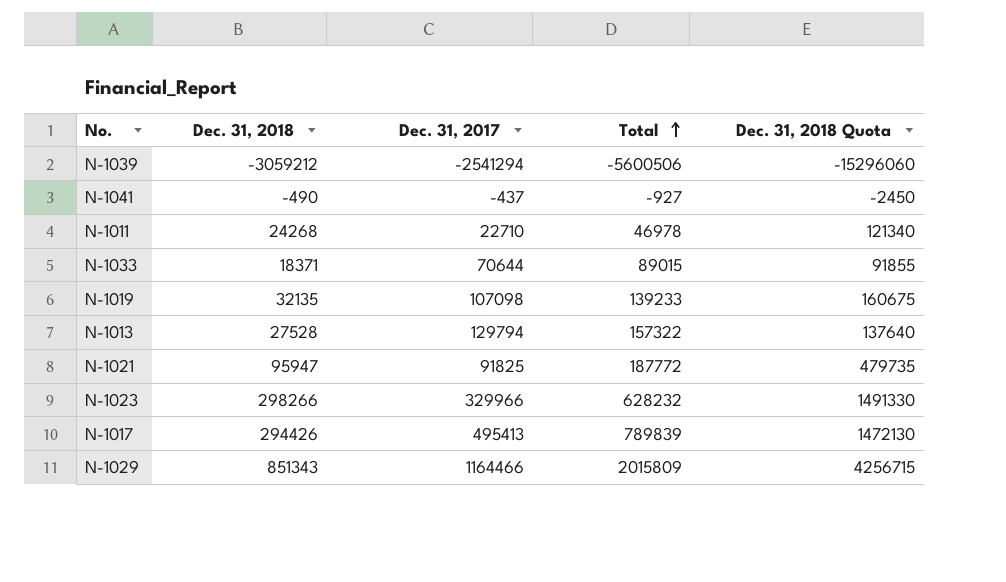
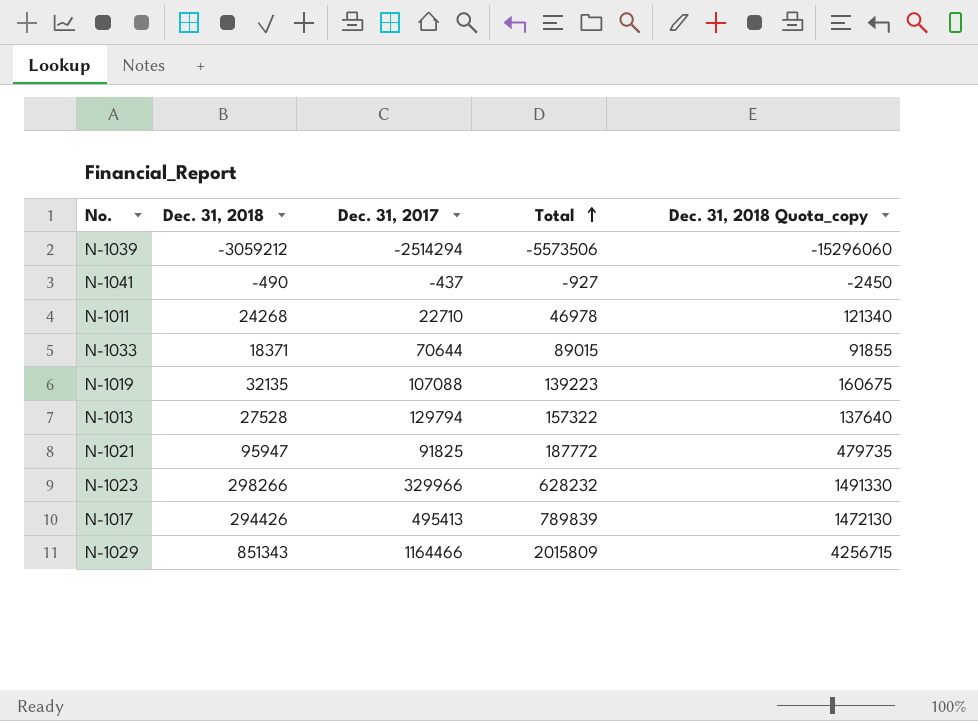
column name: Dec. 31, 2018 Quota -> Dec. 31, 2018 Quota_copy
N-1039 | Dec. 31, 2017: -2541294 -> -2514294
N-1039 | Total: -5600506 -> -5573506
N-1019 | Dec. 31, 2017: 107098 -> 107088
N-1019 | Total: 139233 -> 139223

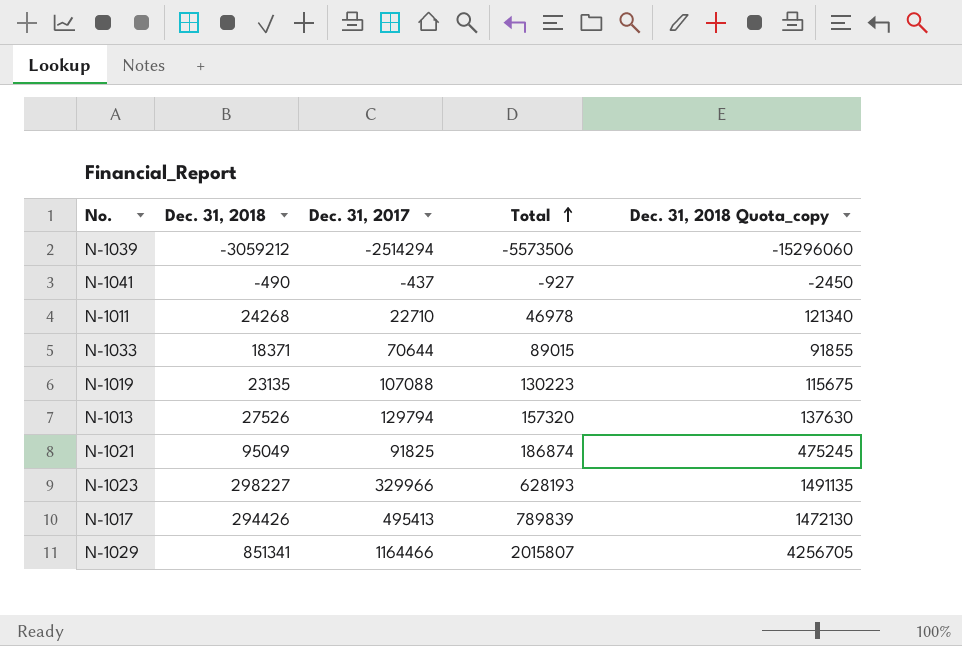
N-1019 | Dec. 31, 2018: 32135 -> 23135
N-1019 | Total: 139223 -> 130223
N-1019 | Dec. 31, 2018 Quota_copy: 160675 -> 115675
N-1013 | Dec. 31, 2018: 27528 -> 27526
N-1013 | Total: 157322 -> 157320
N-1013 | Dec. 31, 2018 Quota_copy: 137640 -> 137630
N-1021 | Dec. 31, 2018: 95947 -> 95049
N-1021 | Total: 187772 -> 186874
N-1021 | Dec. 31, 2018 Quota_copy: 479735 -> 475245
N-1023 | Dec. 31, 2018: 298266 -> 298227
N-1023 | Total: 628232 -> 628193
N-1023 | Dec. 31, 2018 Quota_copy: 1491330 -> 1491135
N-1029 | Dec. 31, 2018: 851343 -> 851341
N-1029 | Total: 2015809 -> 2015807
N-1029 | Dec. 31, 2018 Quota_copy: 4256715 -> 4256705

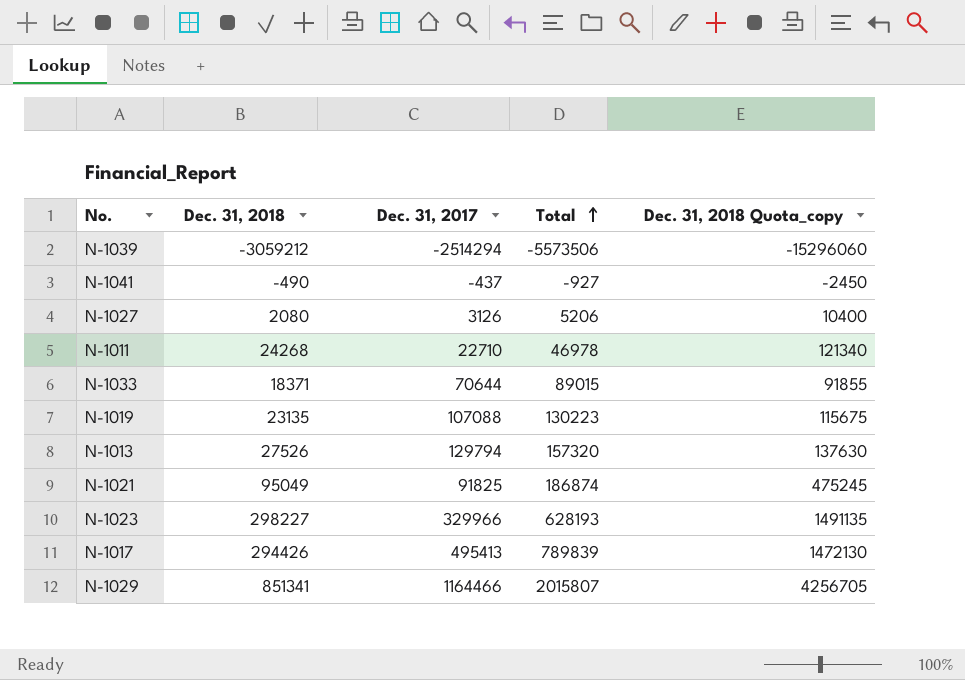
row N-1027: none -> 2080 | 3126 | 5206 | 10400

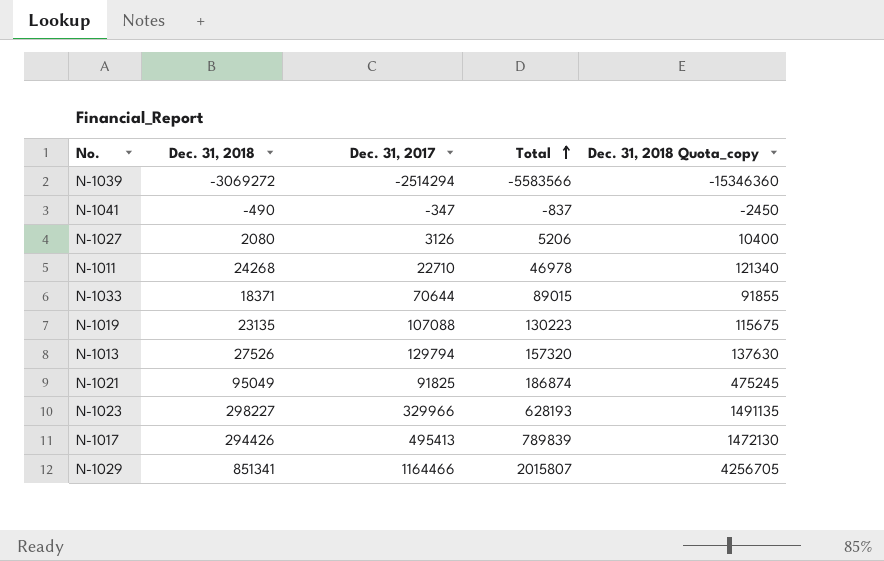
N-1039 | Dec. 31, 2018: -3059212 -> -3069272
N-1039 | Total: -5573506 -> -5583566
N-1039 | Dec. 31, 2018 Quota_copy: -15296060 -> -15346360
N-1041 | Dec. 31, 2017: -437 -> -347
N-1041 | Total: -927 -> -837

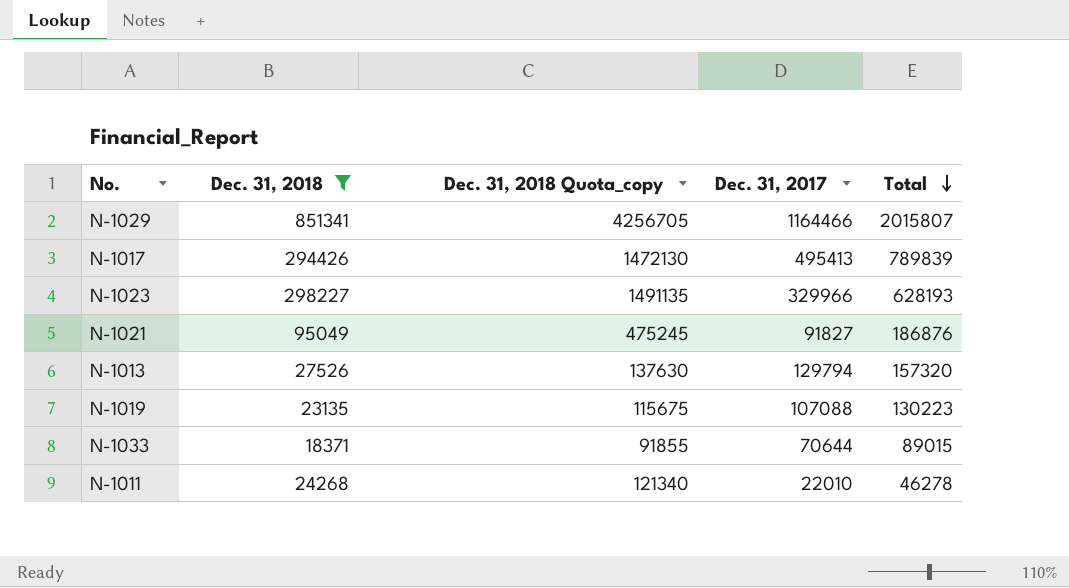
filter: none -> Dec. 31, 2018 >= 18371
row order: Total ascending -> Total descending
column Dec. 31, 2018 Quota_copy | position: 5 -> 3
N-1021 | Dec. 31, 2017: 91825 -> 91827
N-1021 | Total: 186874 -> 186876
N-1011 | Dec. 31, 2017: 22710 -> 22010
N-1011 | Total: 46978 -> 46278

